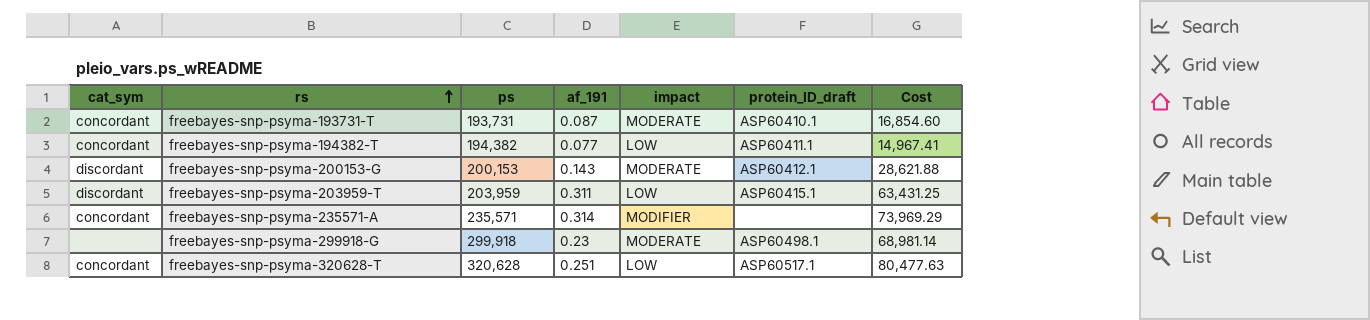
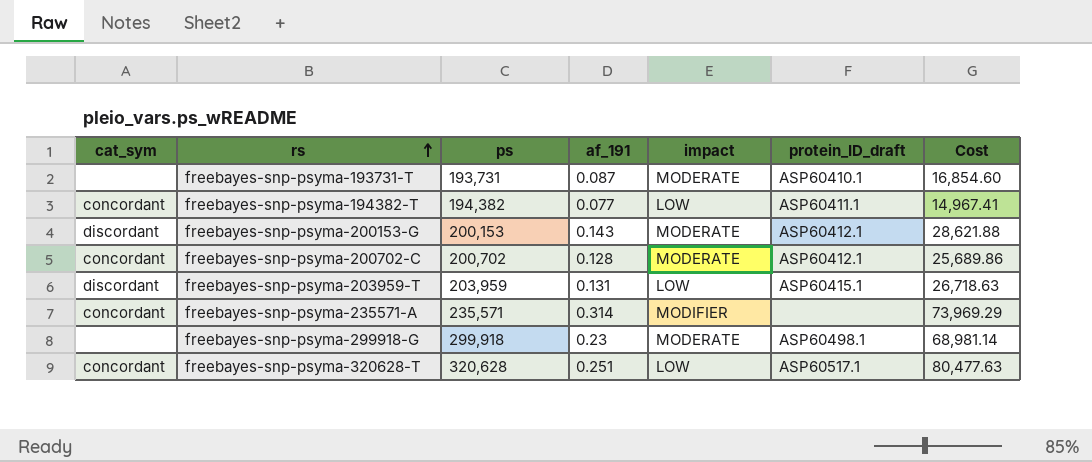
freebayes-snp-psyma-193731-T | cat_sym: concordant -> none
row freebayes-snp-psyma-200702-C: none -> concordant | 200,702 | 0.128 | MODERATE | ASP60412.1 | 25,689.86
freebayes-snp-psyma-203959-T | af_191: 0.311 -> 0.131
freebayes-snp-psyma-203959-T | Cost: 63,431.25 -> 26,718.63

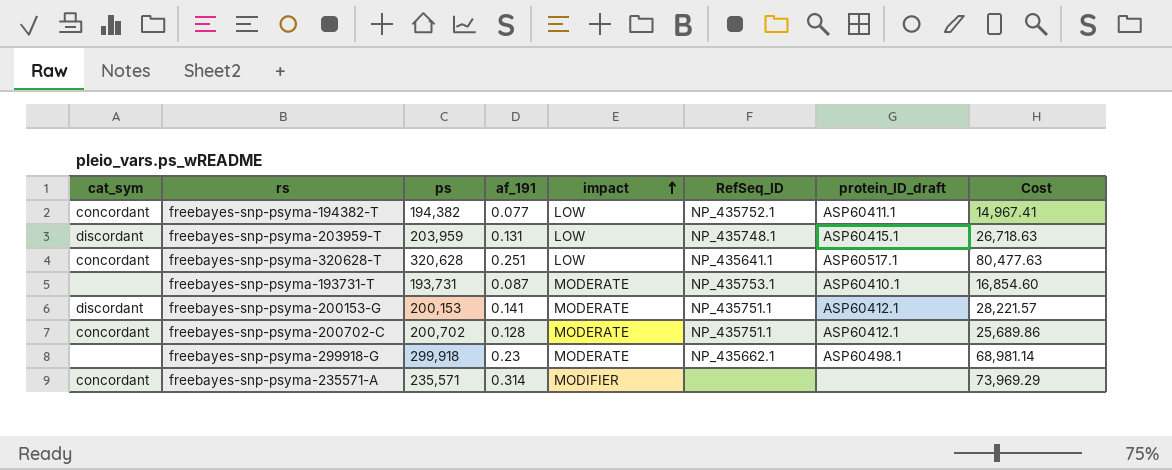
row order: rs ascending -> impact ascending
column RefSeq_ID | position: none -> 6
freebayes-snp-psyma-200153-G | af_191: 0.143 -> 0.141
freebayes-snp-psyma-200153-G | Cost: 28,621.88 -> 28,221.57

